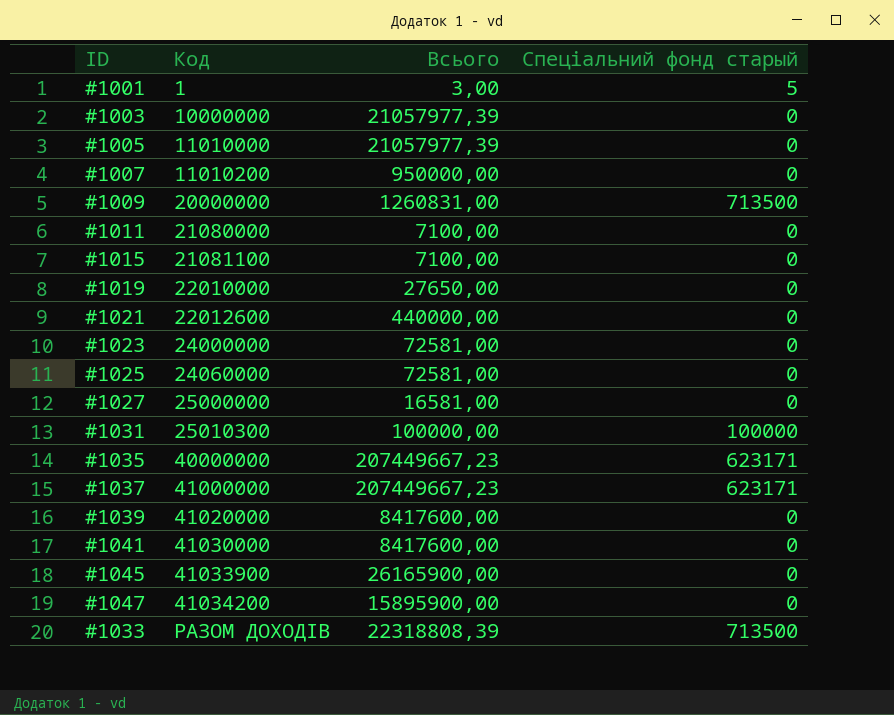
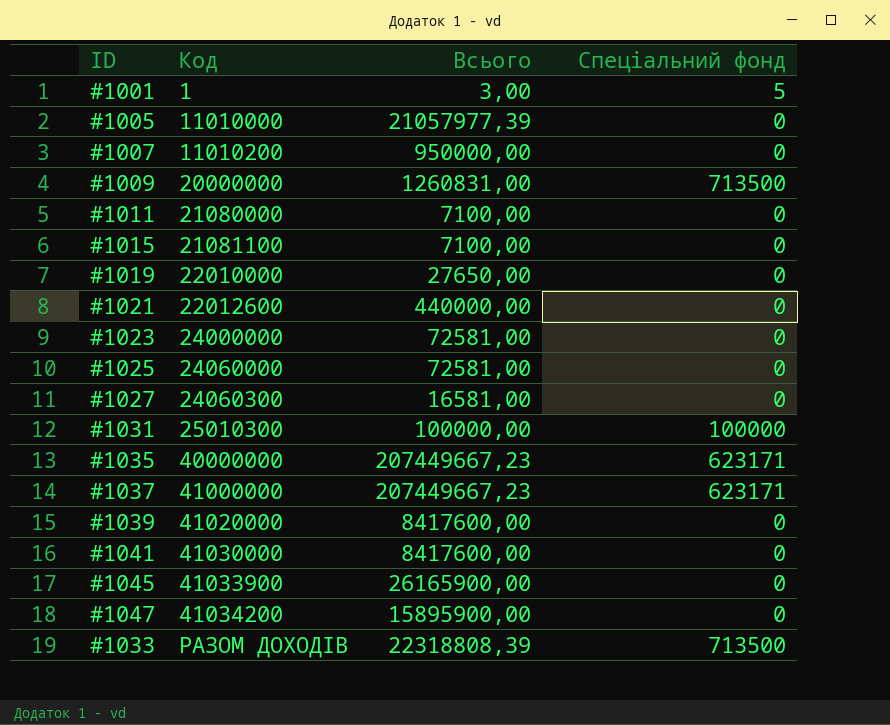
column name: Спеціальний фонд старый -> Спеціальний фонд
row #1003: 10000000 | 21057977,39 | 0 -> none
#1027 | Код: 25000000 -> 24060300

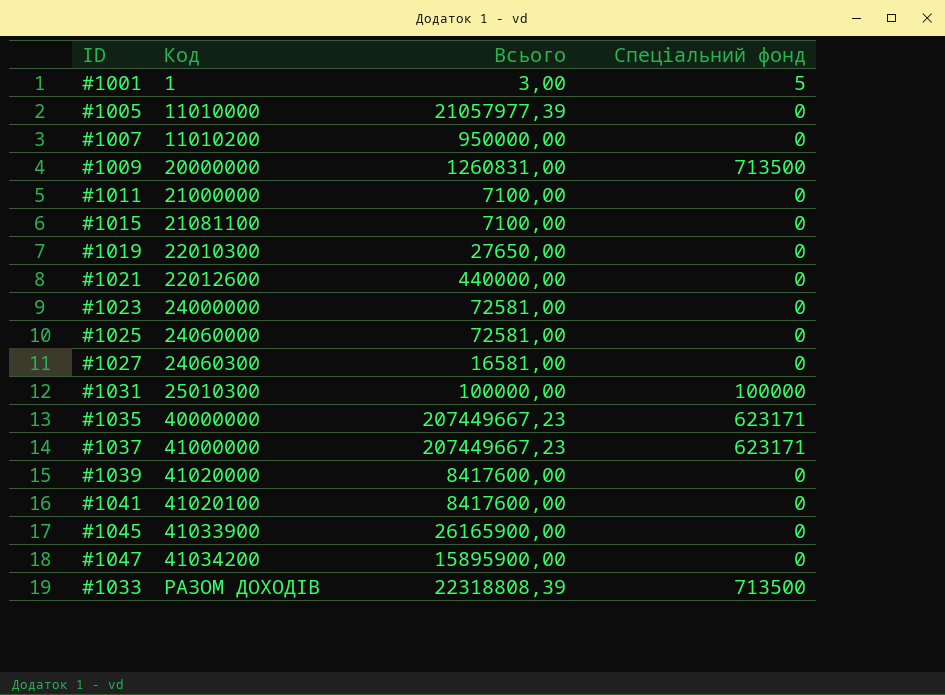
#1011 | Код: 21080000 -> 21000000
#1019 | Код: 22010000 -> 22010300
#1041 | Код: 41030000 -> 41020100

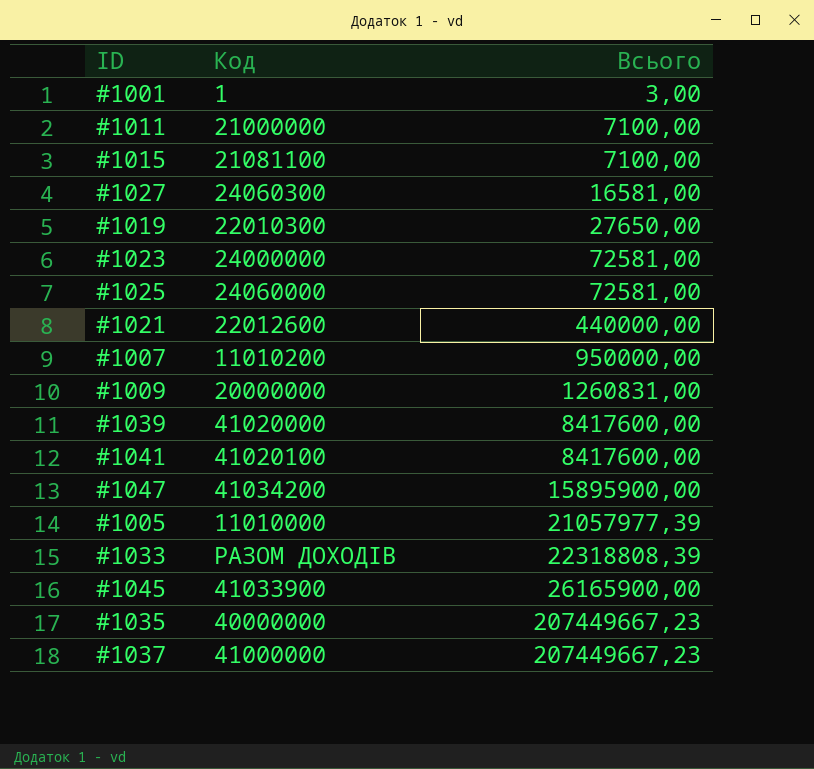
row order: Код ascending -> Всього ascending
column Спеціальний фонд | position: 4 -> none
row #1031: 25010300 | 100000,00 | 100000 -> none

